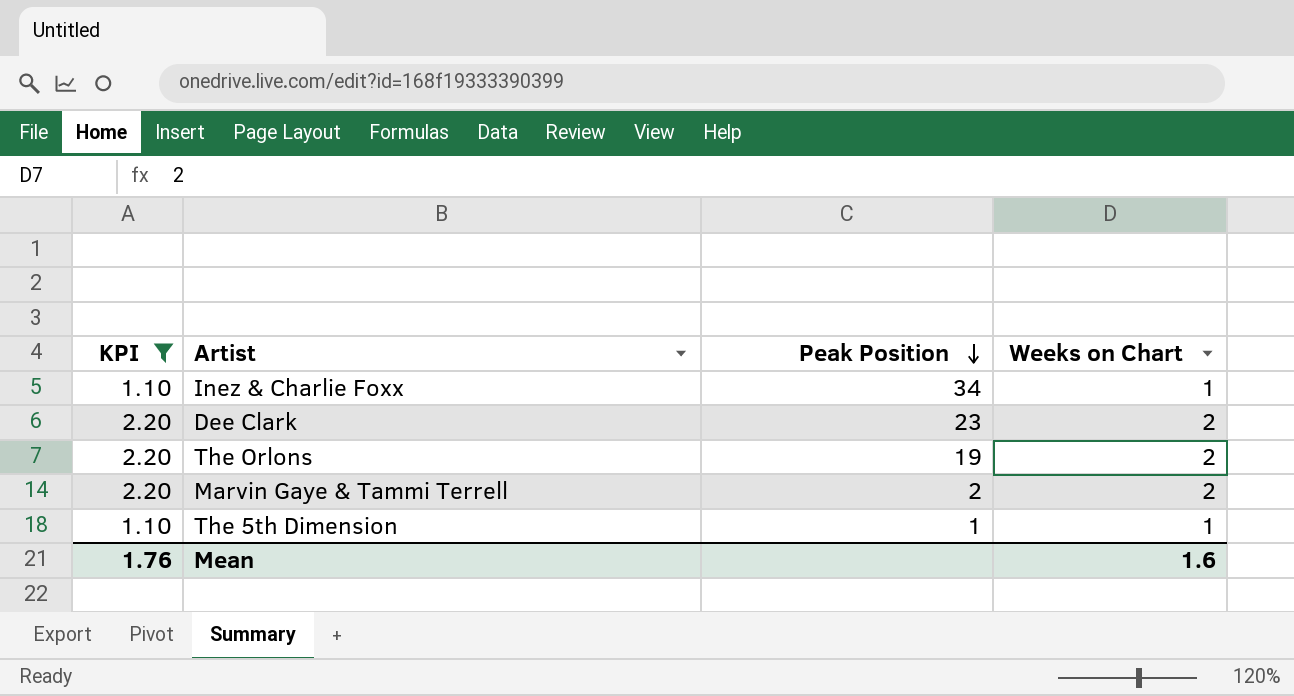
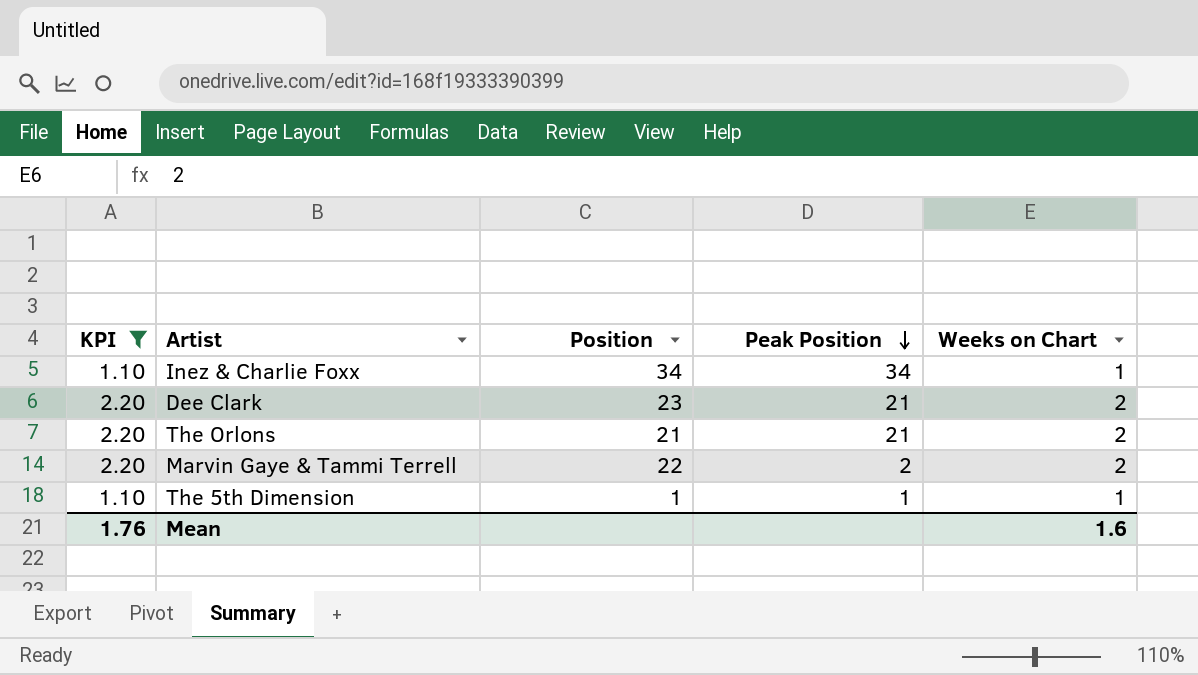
column Position | position: none -> 3
Dee Clark | Peak Position: 23 -> 21
The Orlons | Peak Position: 19 -> 21

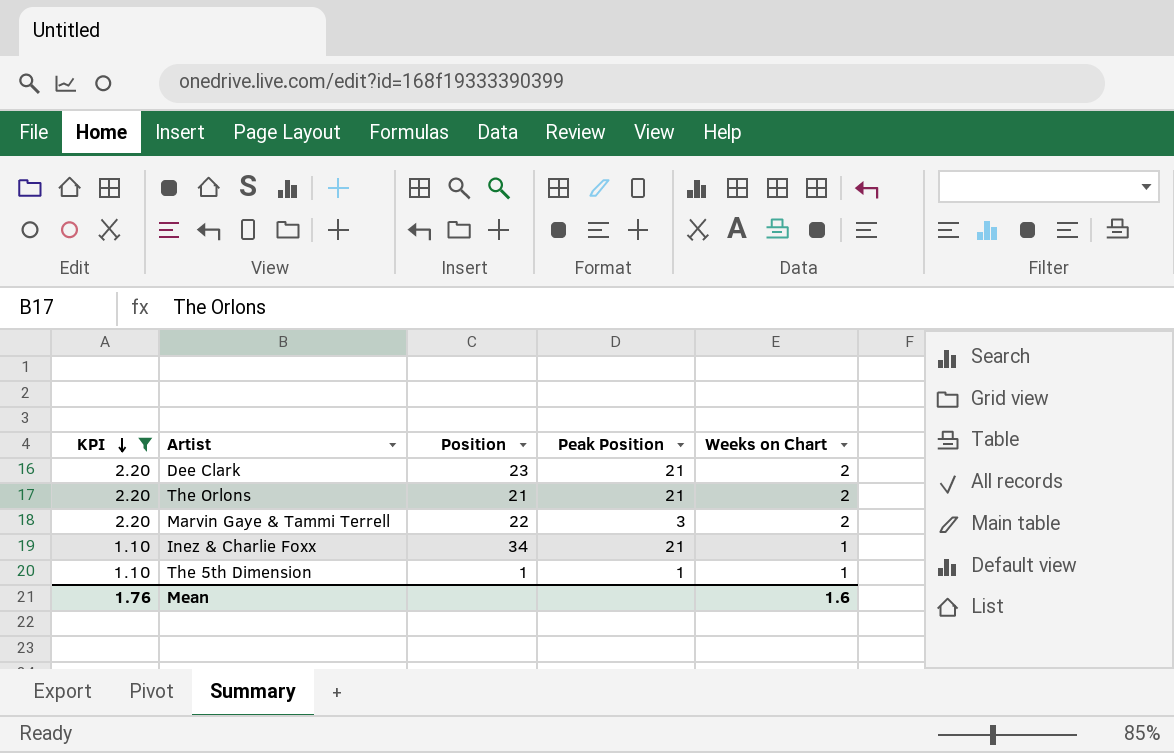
row order: Peak Position descending -> KPI descending
Marvin Gaye & Tammi Terrell | Peak Position: 2 -> 3
Inez & Charlie Foxx | Peak Position: 34 -> 21

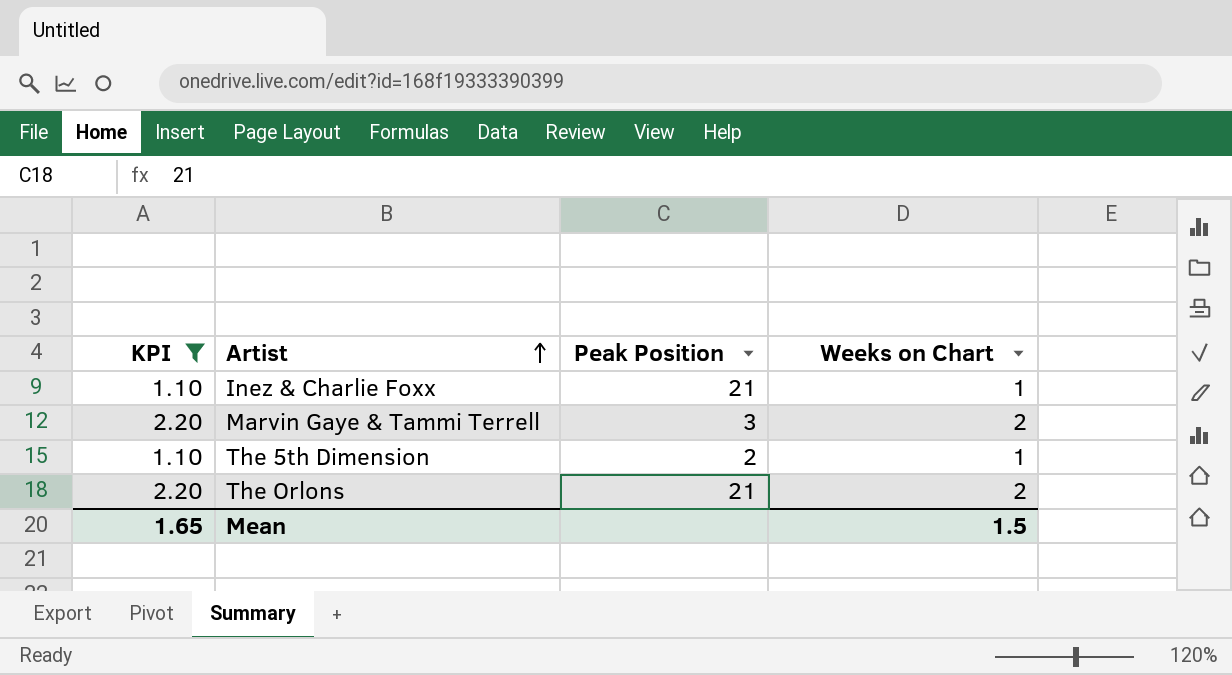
row order: KPI descending -> Artist ascending
column Position | position: 3 -> none
row Dee Clark: 2.20 | 23 | 21 | 2 -> none
The 5th Dimension | Peak Position: 1 -> 2
Mean | KPI: 1.76 -> 1.65
Mean | Weeks on Chart: 1.6 -> 1.5

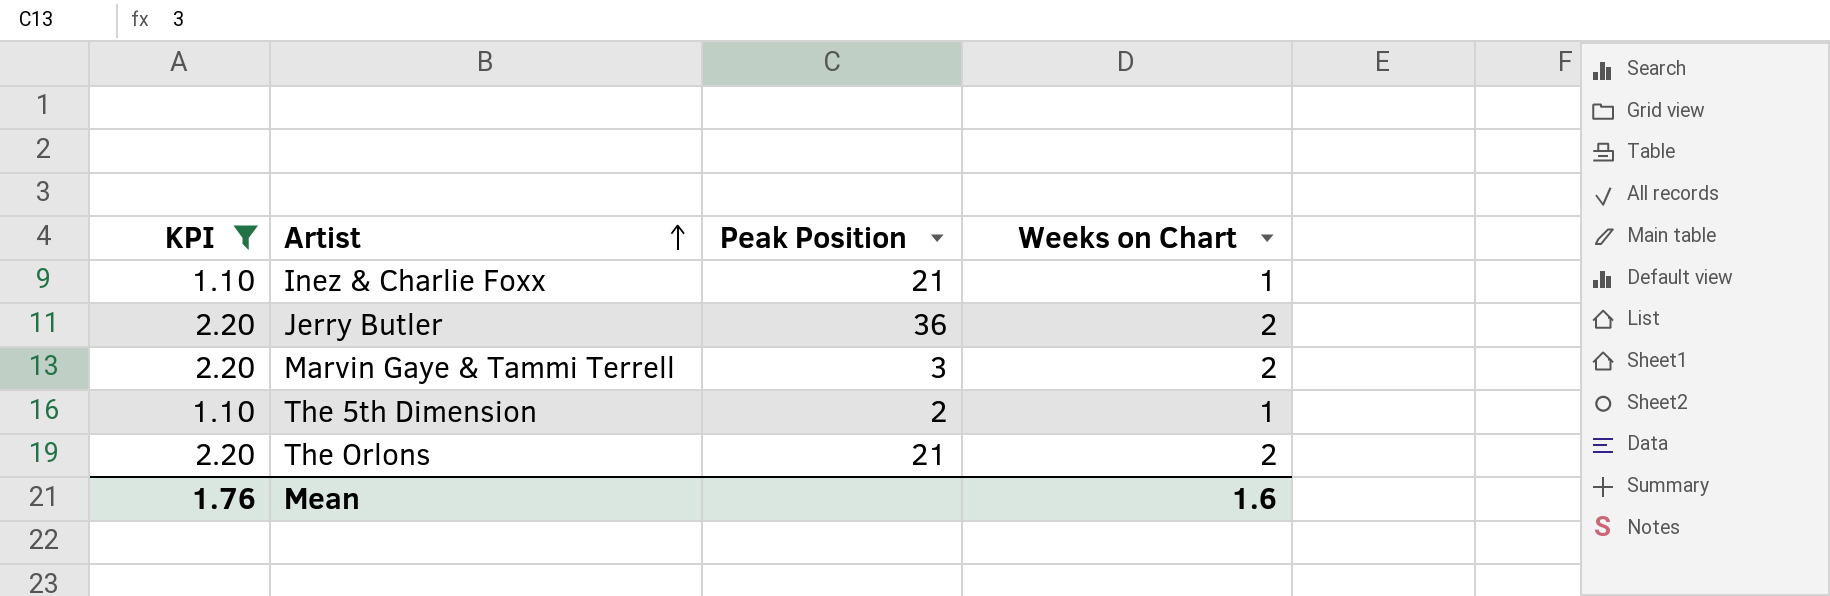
row Jerry Butler: none -> 2.20 | 36 | 2
Mean | KPI: 1.65 -> 1.76
Mean | Weeks on Chart: 1.5 -> 1.6

